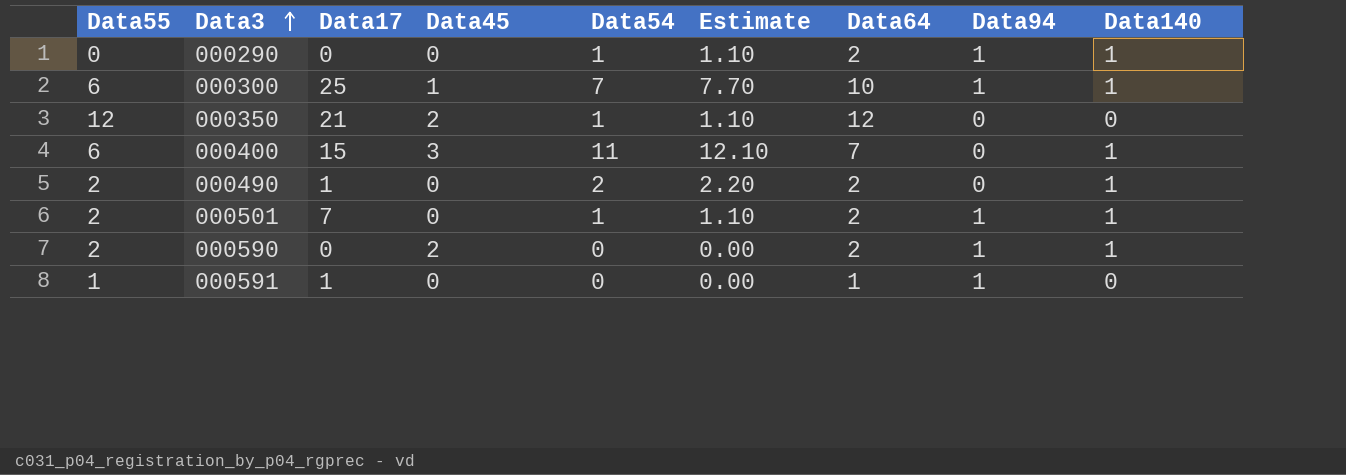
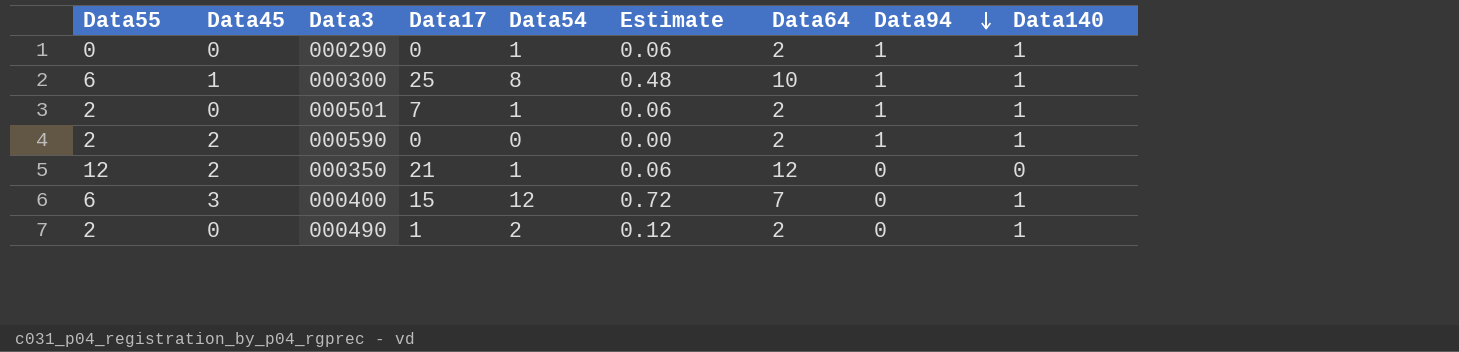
row order: Data3 ascending -> Data94 descending
column Data45 | position: 4 -> 2
column Estimate | formula: [Data54] * 1.1 -> [Data54] * 0.06
row 000591: 1 | 1 | 0 | 0 | 0.00 | 1 | 1 | 0 -> none
000300 | Data54: 7 -> 8
000400 | Data54: 11 -> 12

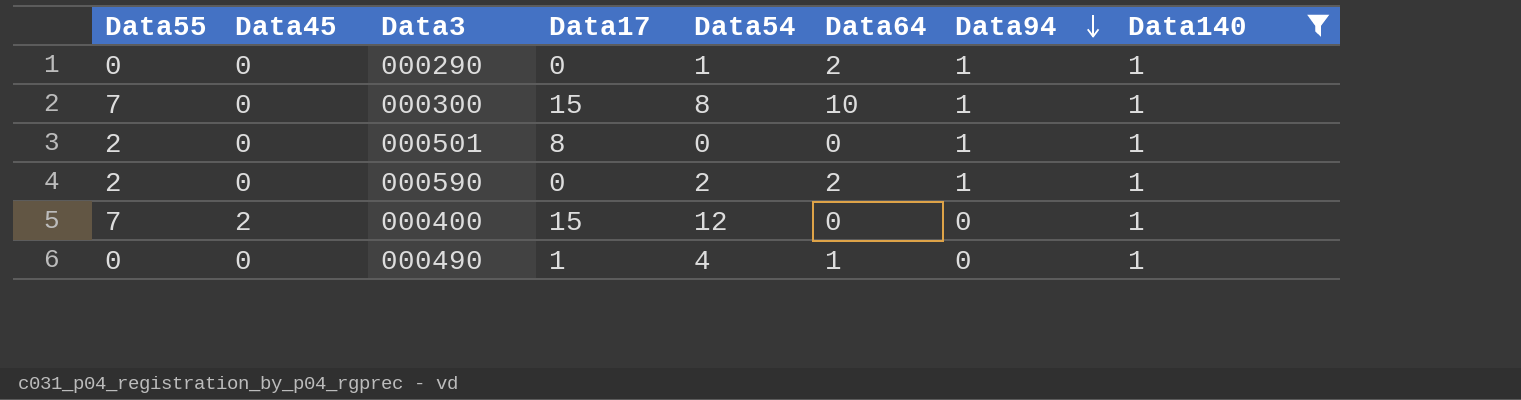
filter: none -> Data140 = 1
column Estimate | formula: [Data54] * 0.06 -> none
000300 | Data55: 6 -> 7
000300 | Data45: 1 -> 0
000300 | Data17: 25 -> 15
000501 | Data17: 7 -> 8
000501 | Data54: 1 -> 0
000501 | Data64: 2 -> 0
000590 | Data45: 2 -> 0
000590 | Data54: 0 -> 2
000400 | Data55: 6 -> 7
000400 | Data45: 3 -> 2
000400 | Data64: 7 -> 0
000490 | Data55: 2 -> 0
000490 | Data54: 2 -> 4
000490 | Data64: 2 -> 1

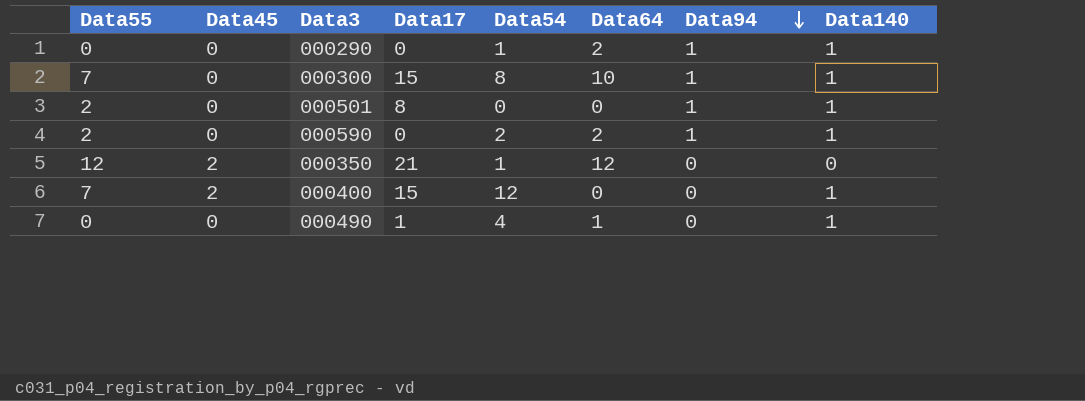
filter: Data140 = 1 -> none

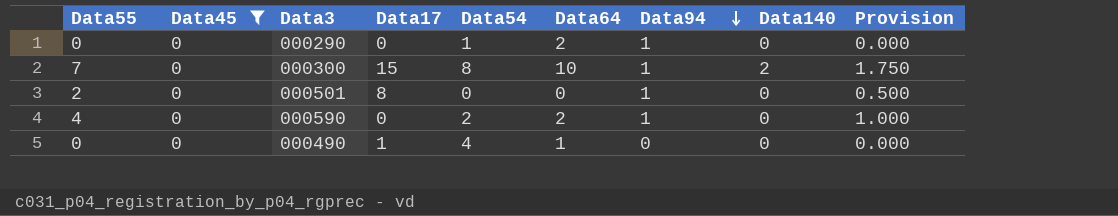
filter: none -> Data45 = 0
column Provision | formula: none -> [Data55] * 0.25
000290 | Data140: 1 -> 0
000300 | Data140: 1 -> 2
000501 | Data140: 1 -> 0
000590 | Data55: 2 -> 4
000590 | Data140: 1 -> 0
000490 | Data140: 1 -> 0

